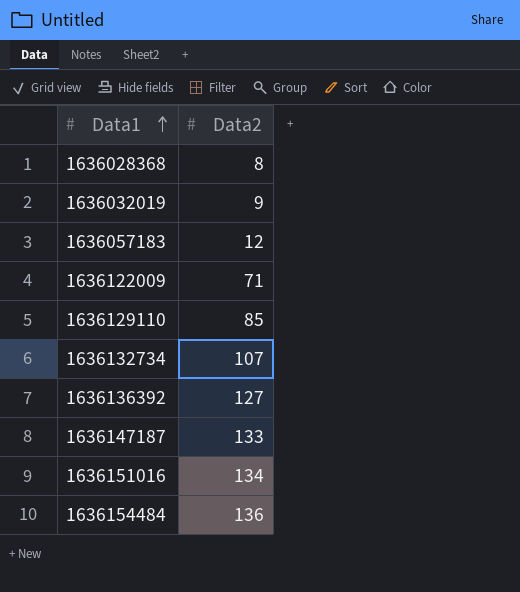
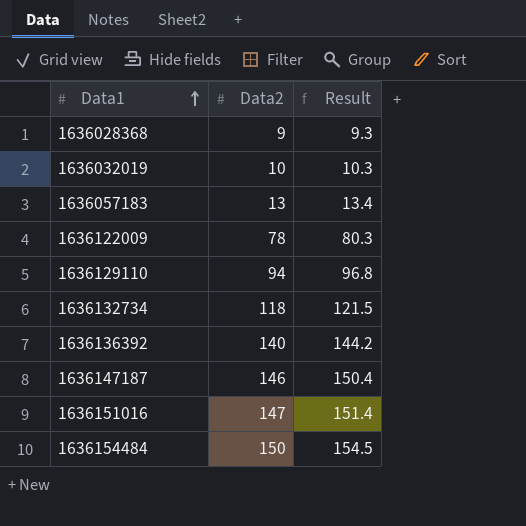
column Result | formula: none -> [Data2] * 1.03
1636028368 | Data2: 8 -> 9
1636032019 | Data2: 9 -> 10
1636057183 | Data2: 12 -> 13
1636122009 | Data2: 71 -> 78
1636129110 | Data2: 85 -> 94
1636132734 | Data2: 107 -> 118
1636136392 | Data2: 127 -> 140
1636147187 | Data2: 133 -> 146
1636151016 | Data2: 134 -> 147
1636154484 | Data2: 136 -> 150

